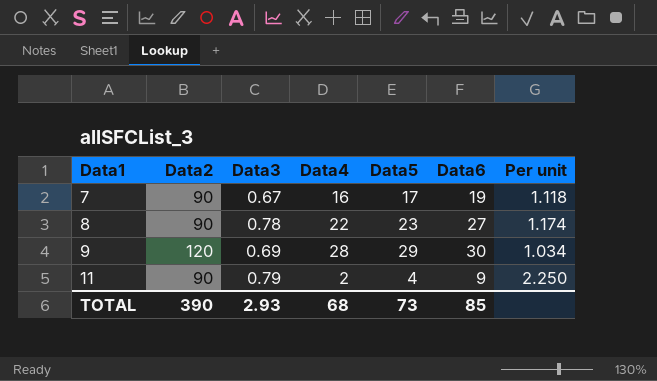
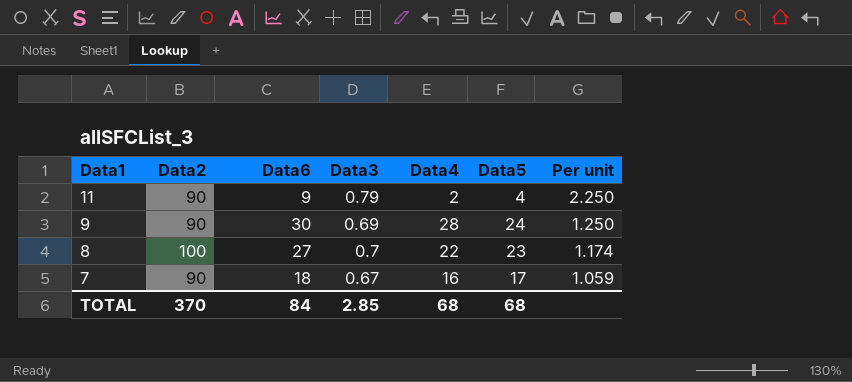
row order: Data1 ascending -> Data1 descending
column Data6 | position: 6 -> 3
9 | Data2: 120 -> 90
9 | Data5: 29 -> 24
9 | Per unit: 1.034 -> 1.250
8 | Data2: 90 -> 100
8 | Data3: 0.78 -> 0.7
7 | Data6: 19 -> 18
7 | Per unit: 1.118 -> 1.059
TOTAL | Data2: 390 -> 370
TOTAL | Data6: 85 -> 84
TOTAL | Data3: 2.93 -> 2.85
TOTAL | Data5: 73 -> 68

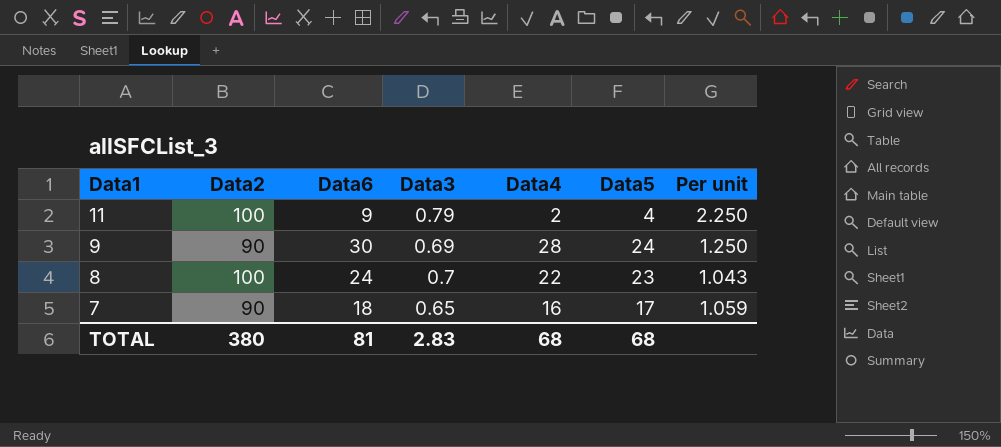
11 | Data2: 90 -> 100
8 | Data6: 27 -> 24
8 | Per unit: 1.174 -> 1.043
7 | Data3: 0.67 -> 0.65
TOTAL | Data2: 370 -> 380
TOTAL | Data6: 84 -> 81
TOTAL | Data3: 2.85 -> 2.83

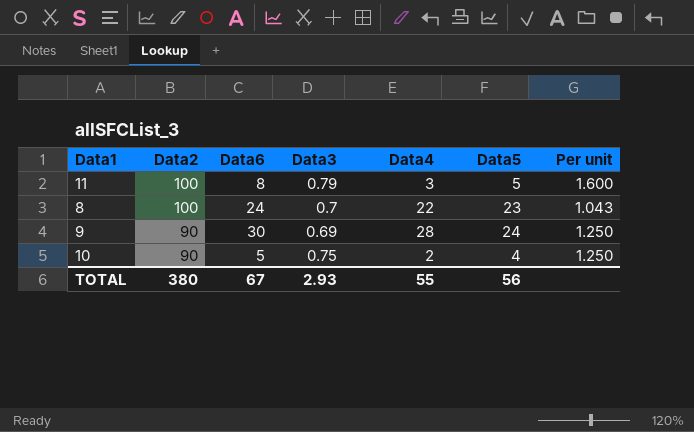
row order: Data1 descending -> Data2 descending
row 7: 90 | 18 | 0.65 | 16 | 17 | 1.059 -> none
11 | Data6: 9 -> 8
11 | Data4: 2 -> 3
11 | Data5: 4 -> 5
11 | Per unit: 2.250 -> 1.600
row 10: none -> 90 | 5 | 0.75 | 2 | 4 | 1.250
TOTAL | Data6: 81 -> 67
TOTAL | Data3: 2.83 -> 2.93
TOTAL | Data4: 68 -> 55
TOTAL | Data5: 68 -> 56

